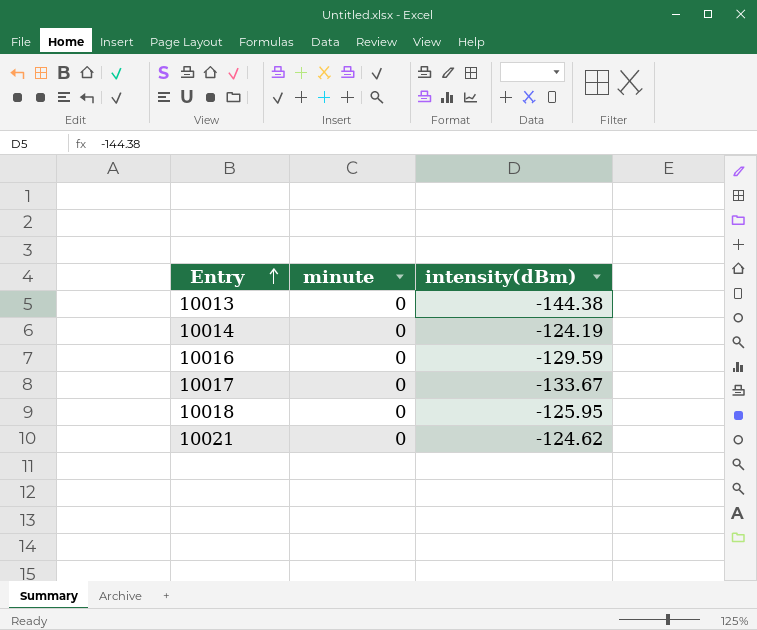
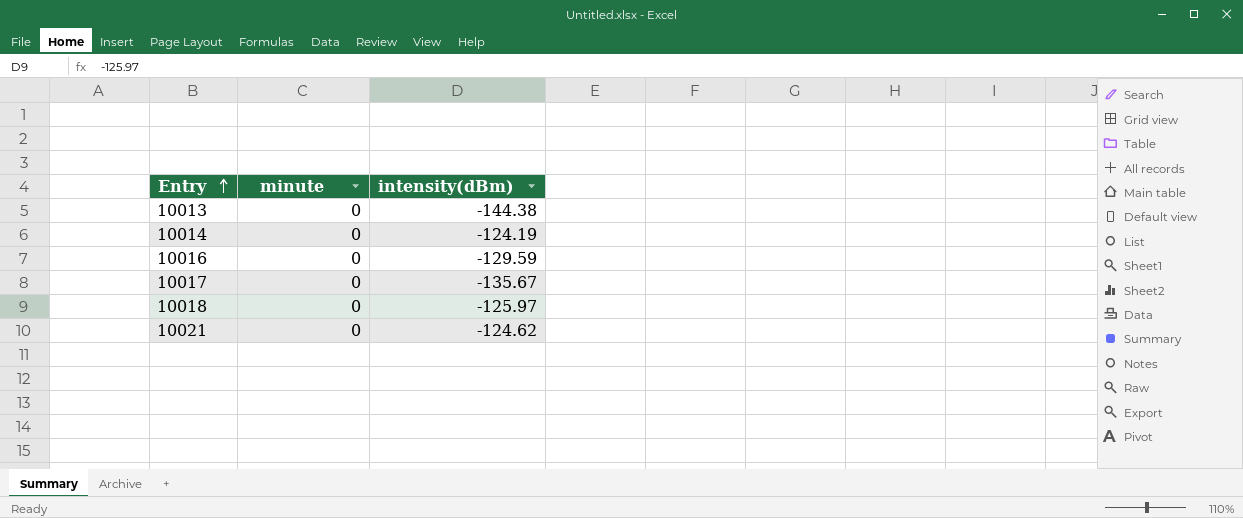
10017 | intensity(dBm): -133.67 -> -135.67
10018 | intensity(dBm): -125.95 -> -125.97

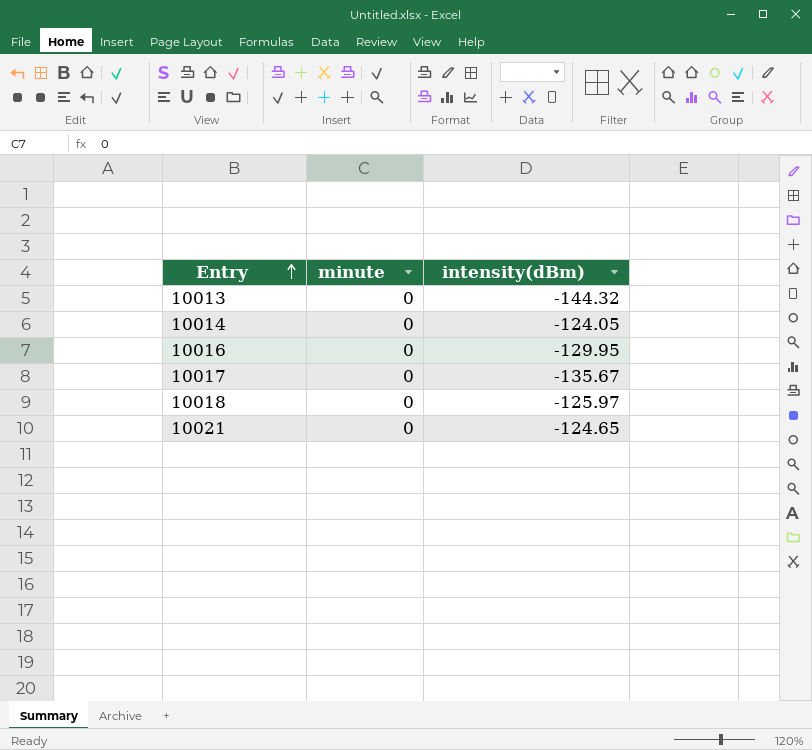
10013 | intensity(dBm): -144.38 -> -144.32
10014 | intensity(dBm): -124.19 -> -124.05
10016 | intensity(dBm): -129.59 -> -129.95
10021 | intensity(dBm): -124.62 -> -124.65

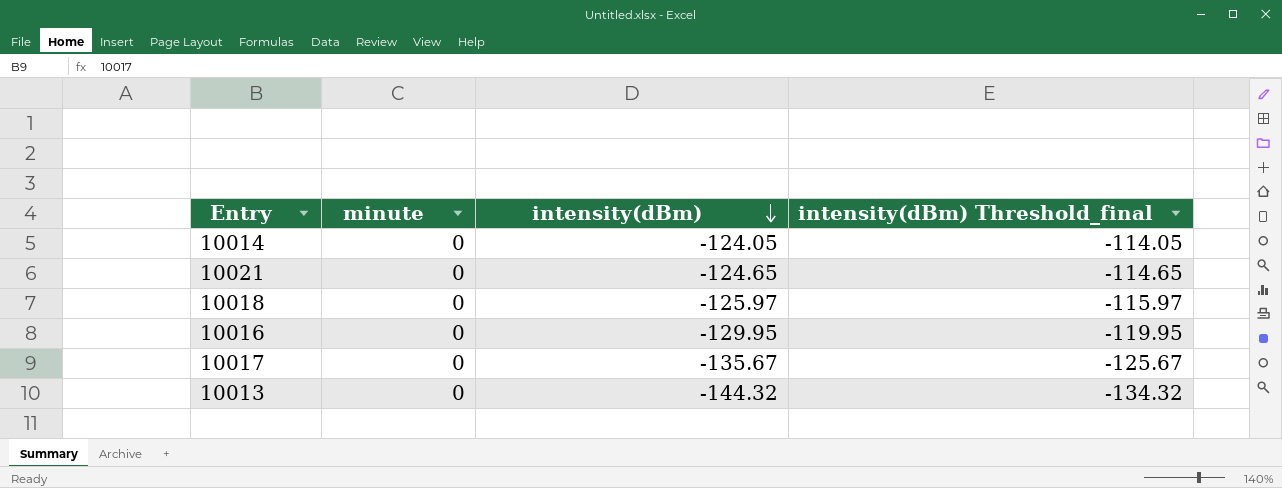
row order: Entry ascending -> intensity(dBm) descending
column intensity(dBm) Threshold_final | formula: none -> [intensity(dBm)] + 10

